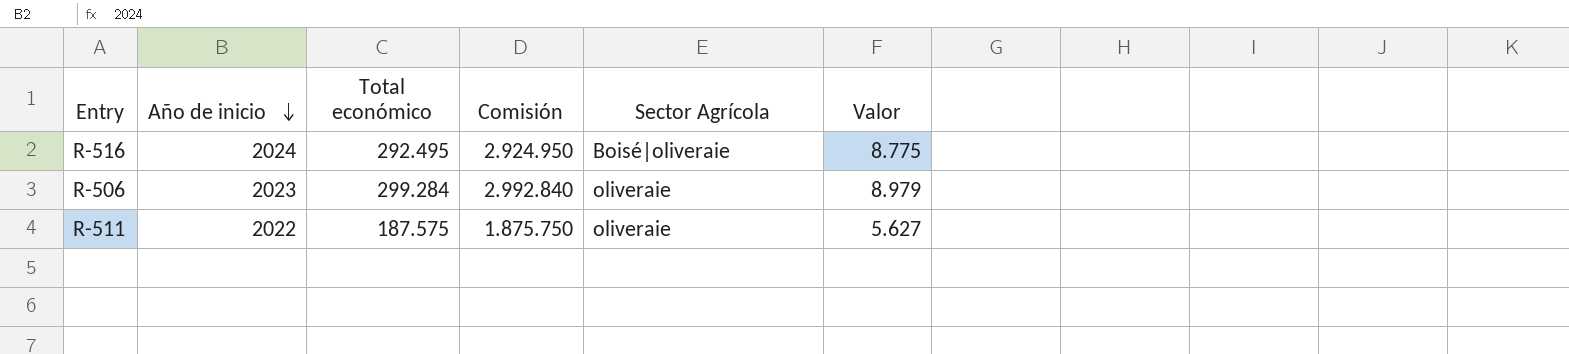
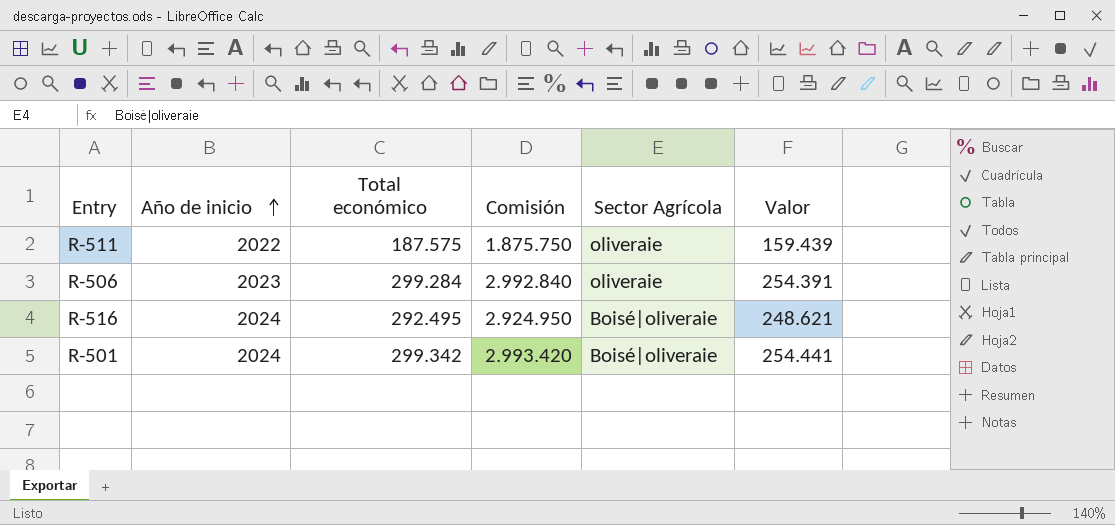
row order: Año de inicio descending -> Año de inicio ascending
column Valor | formula: [Total económico] * 0,03 -> [Total económico] * 0,85
row R-501: none -> 2024 | 299.342 | 2.993.420 | Boisé|oliveraie | 254.441

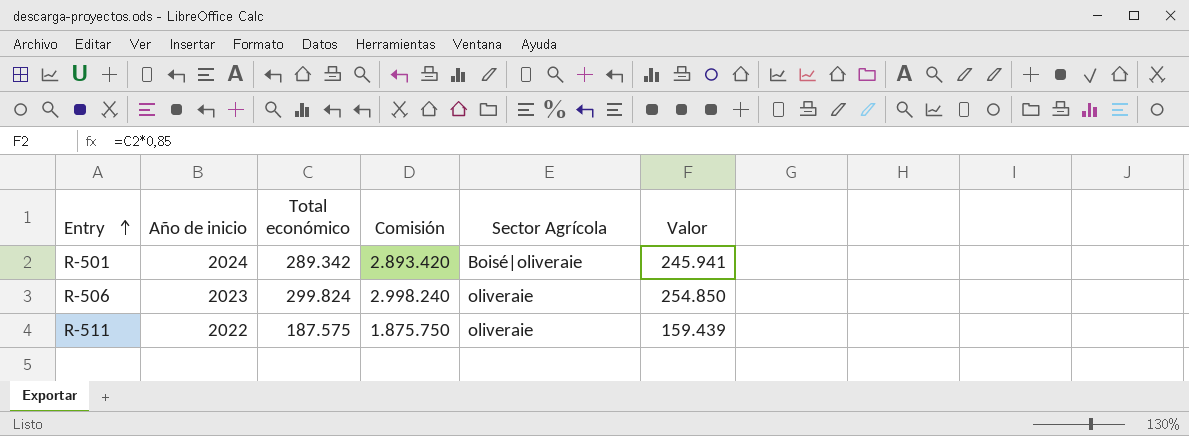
row order: Año de inicio ascending -> Entry ascending
row R-516: 2024 | 292.495 | 2.924.950 | Boisé|oliveraie | 248.621 -> none
R-501 | Total económico: 299.342 -> 289.342
R-501 | Comisión: 2.993.420 -> 2.893.420
R-501 | Valor: 254.441 -> 245.941
R-506 | Total económico: 299.284 -> 299.824
R-506 | Comisión: 2.992.840 -> 2.998.240
R-506 | Valor: 254.391 -> 254.850

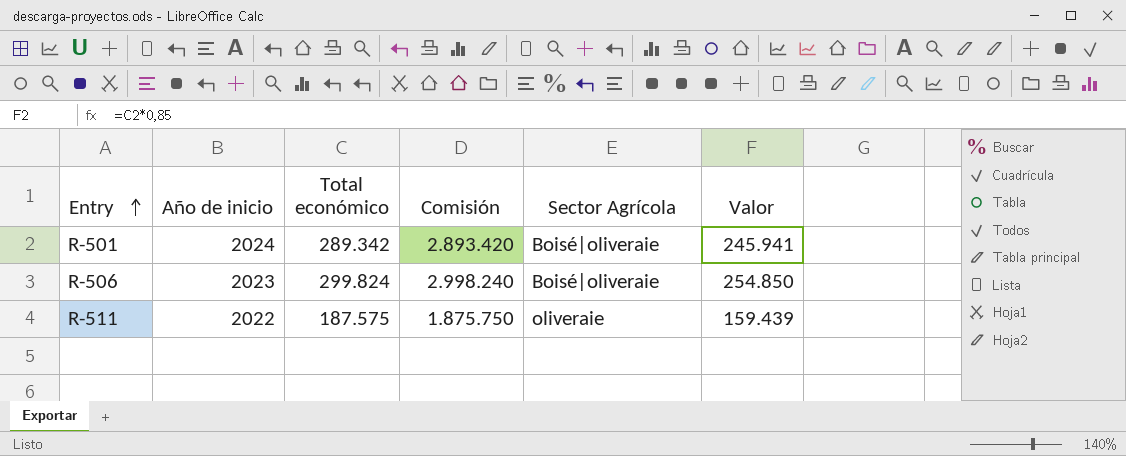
R-506 | Sector Agrícola: oliveraie -> Boisé|oliveraie

